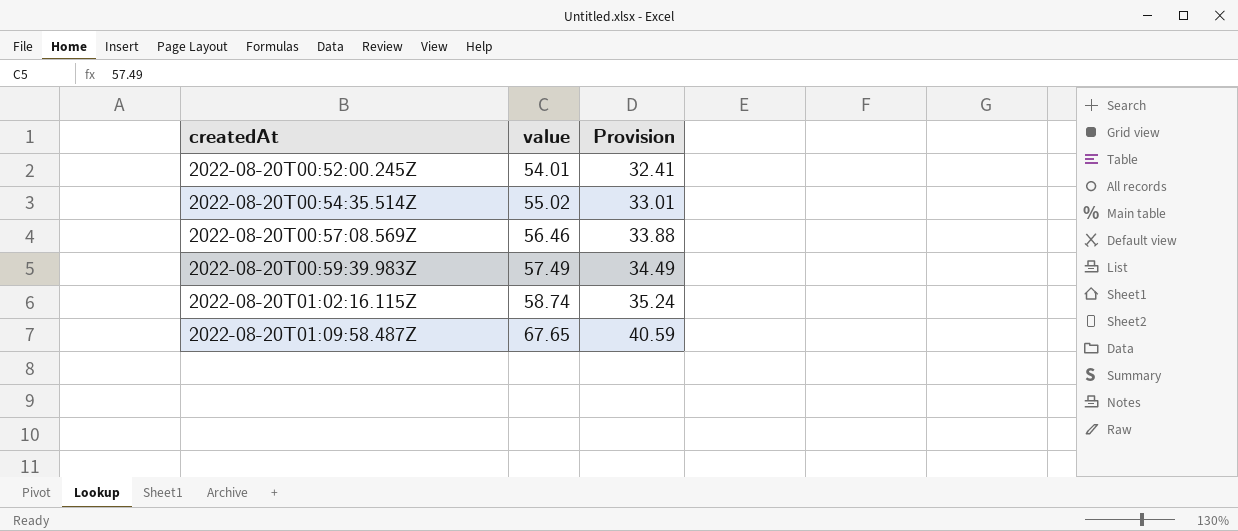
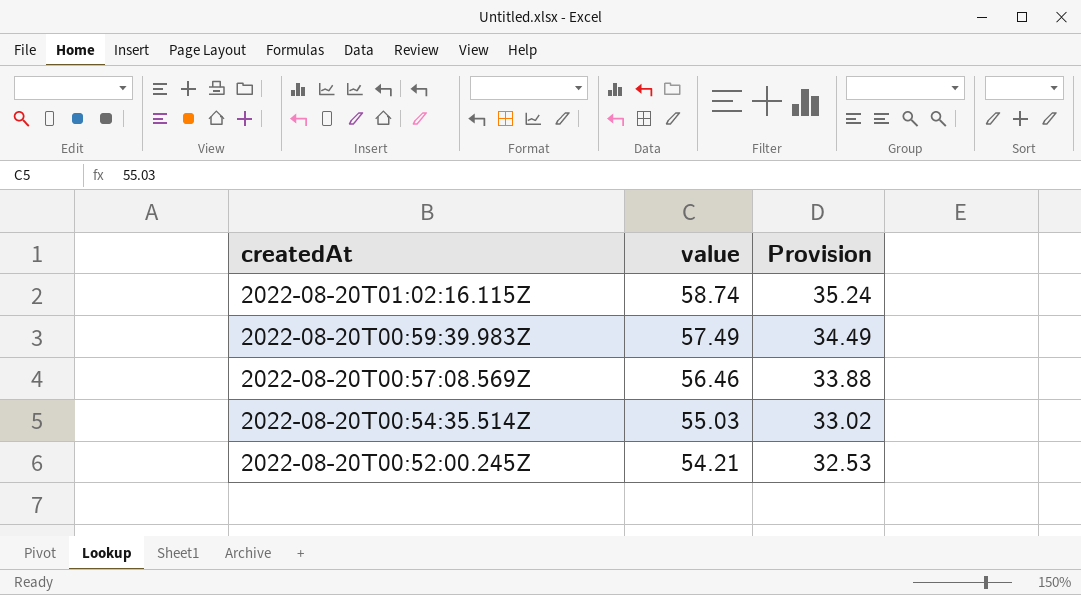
row order: createdAt ascending -> createdAt descending
row 2022-08-20T01:09:58.487Z: 67.65 | 40.59 -> none
2022-08-20T00:54:35.514Z | value: 55.02 -> 55.03
2022-08-20T00:54:35.514Z | Provision: 33.01 -> 33.02
2022-08-20T00:52:00.245Z | value: 54.01 -> 54.21
2022-08-20T00:52:00.245Z | Provision: 32.41 -> 32.53

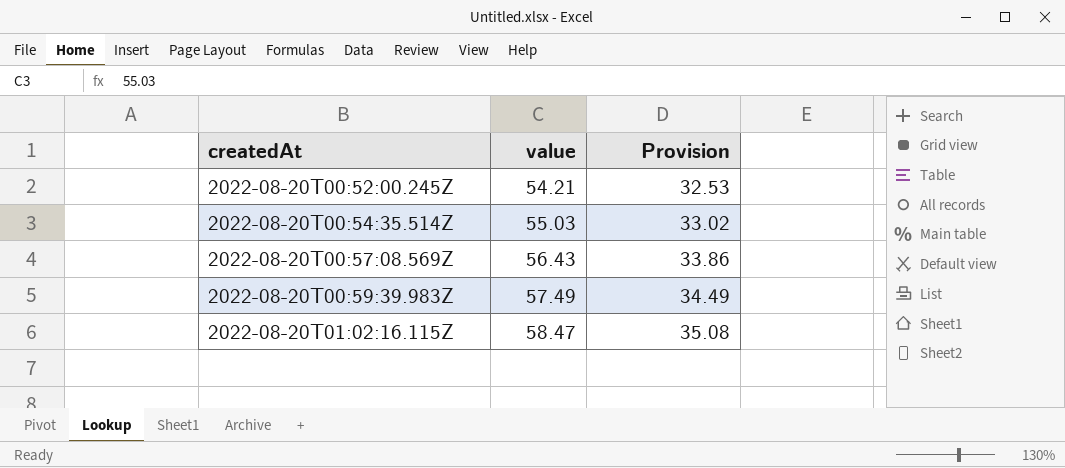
row order: createdAt descending -> createdAt ascending
2022-08-20T00:57:08.569Z | value: 56.46 -> 56.43
2022-08-20T00:57:08.569Z | Provision: 33.88 -> 33.86
2022-08-20T01:02:16.115Z | value: 58.74 -> 58.47
2022-08-20T01:02:16.115Z | Provision: 35.24 -> 35.08

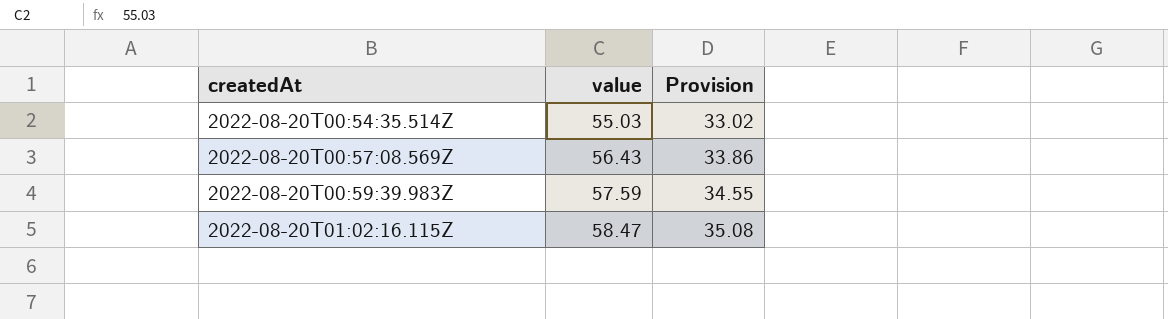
row 2022-08-20T00:52:00.245Z: 54.21 | 32.53 -> none
2022-08-20T00:59:39.983Z | value: 57.49 -> 57.59
2022-08-20T00:59:39.983Z | Provision: 34.49 -> 34.55

